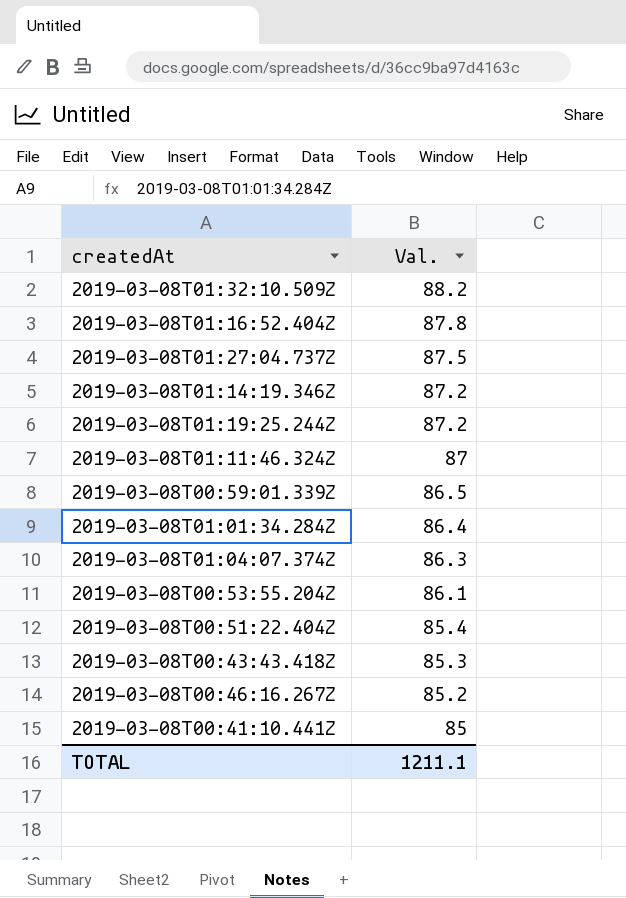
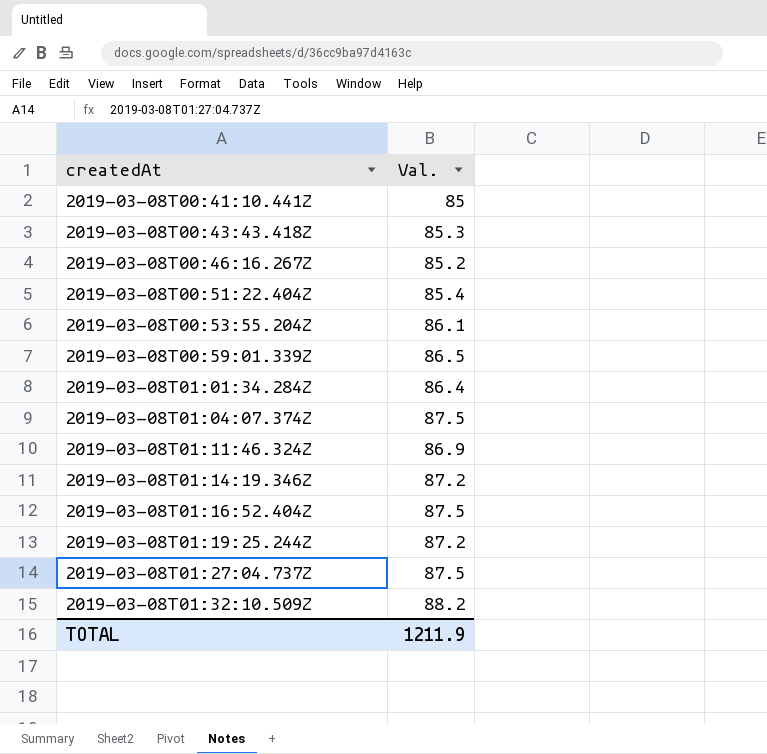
row order: Val. descending -> createdAt ascending
2019-03-08T01:04:07.374Z | Val.: 86.3 -> 87.5
2019-03-08T01:11:46.324Z | Val.: 87 -> 86.9
2019-03-08T01:16:52.404Z | Val.: 87.8 -> 87.5
TOTAL | Val.: 1211.1 -> 1211.9

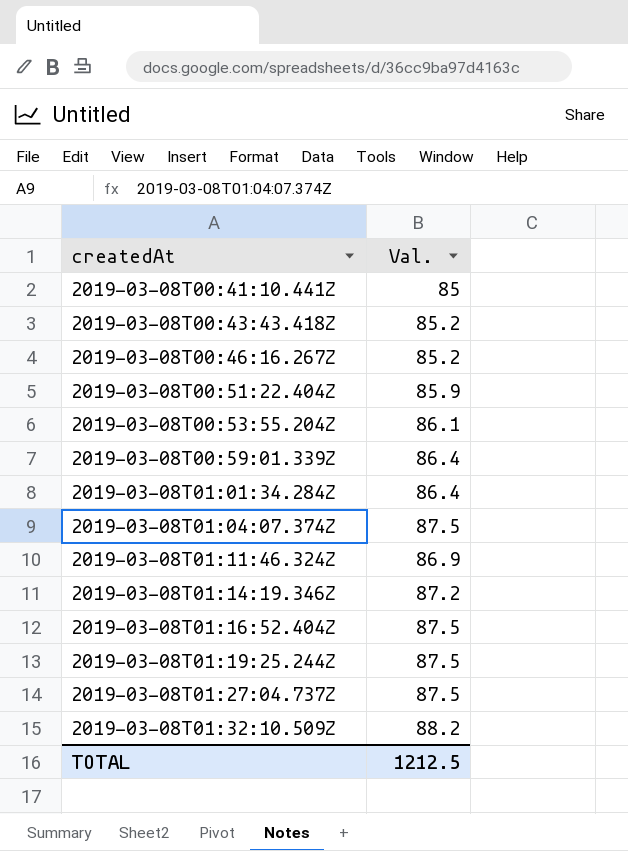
2019-03-08T00:43:43.418Z | Val.: 85.3 -> 85.2
2019-03-08T00:51:22.404Z | Val.: 85.4 -> 85.9
2019-03-08T00:59:01.339Z | Val.: 86.5 -> 86.4
2019-03-08T01:19:25.244Z | Val.: 87.2 -> 87.5
TOTAL | Val.: 1211.9 -> 1212.5

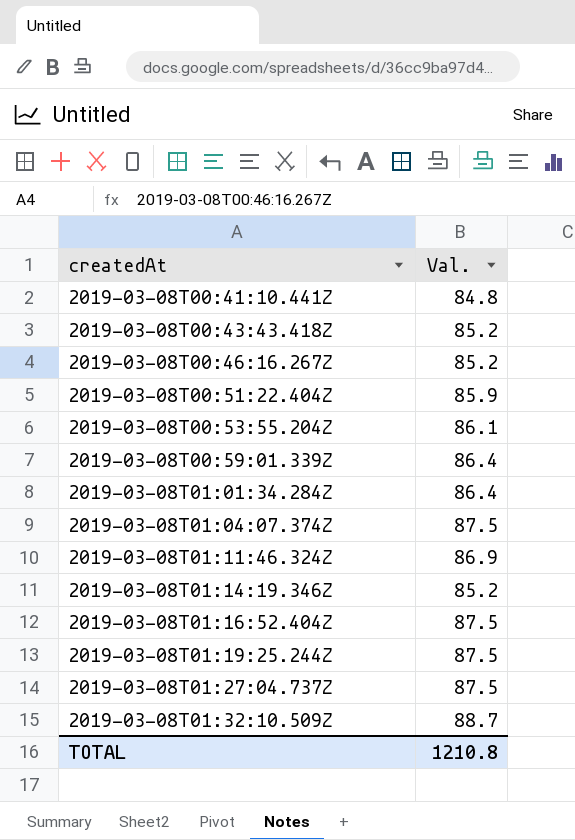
2019-03-08T00:41:10.441Z | Val.: 85 -> 84.8
2019-03-08T01:14:19.346Z | Val.: 87.2 -> 85.2
2019-03-08T01:32:10.509Z | Val.: 88.2 -> 88.7
TOTAL | Val.: 1212.5 -> 1210.8

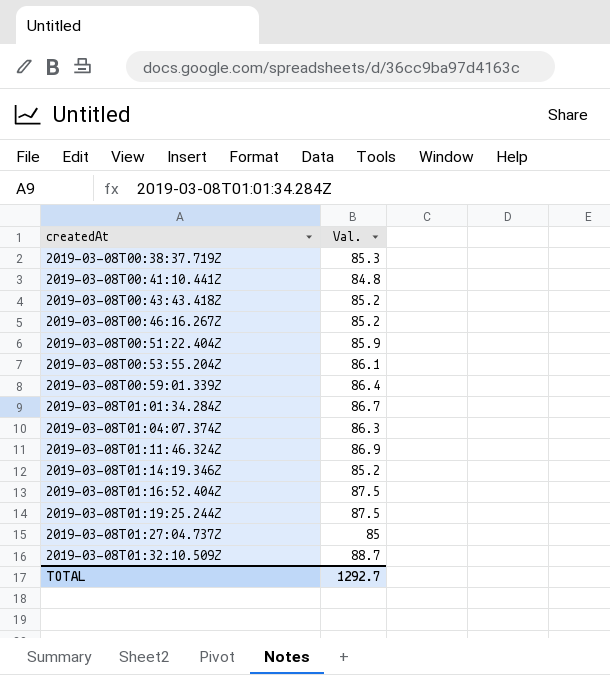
row 2019-03-08T00:38:37.719Z: none -> 85.3
2019-03-08T01:01:34.284Z | Val.: 86.4 -> 86.7
2019-03-08T01:04:07.374Z | Val.: 87.5 -> 86.3
2019-03-08T01:27:04.737Z | Val.: 87.5 -> 85
TOTAL | Val.: 1210.8 -> 1292.7

